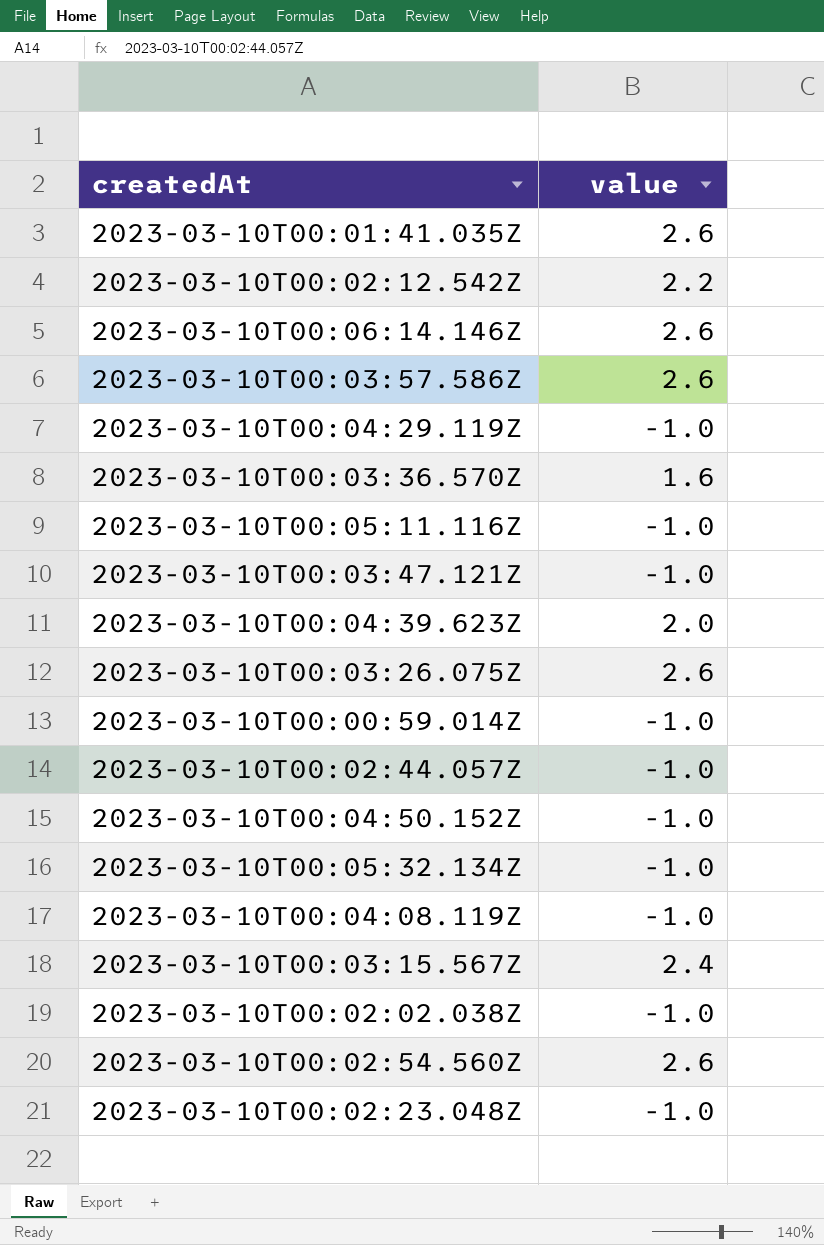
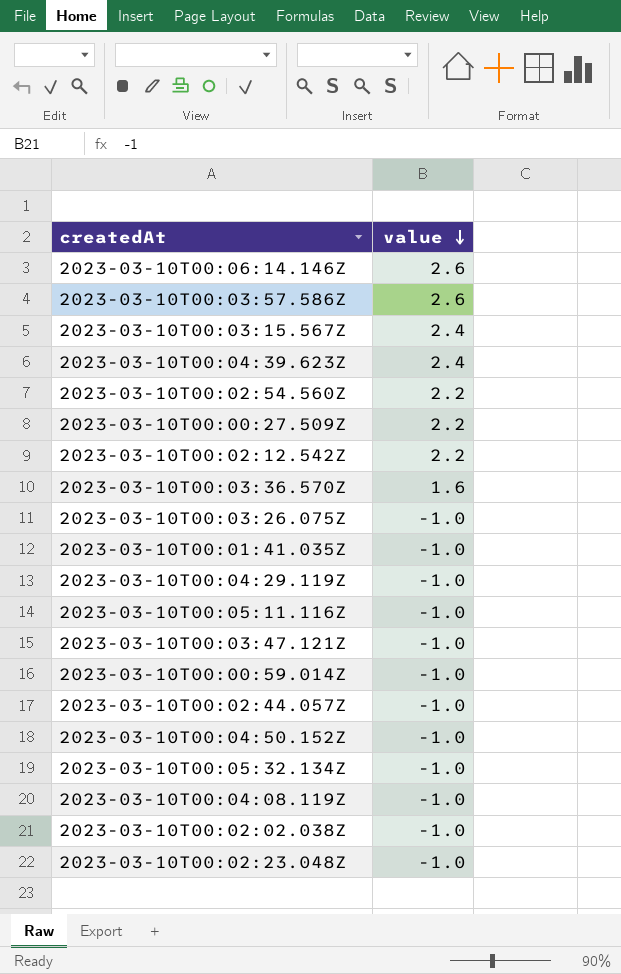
row order: none -> value descending
2023-03-10T00:04:39.623Z | value: 2.0 -> 2.4
2023-03-10T00:02:54.560Z | value: 2.6 -> 2.2
row 2023-03-10T00:00:27.509Z: none -> 2.2
2023-03-10T00:03:26.075Z | value: 2.6 -> -1.0
2023-03-10T00:01:41.035Z | value: 2.6 -> -1.0

